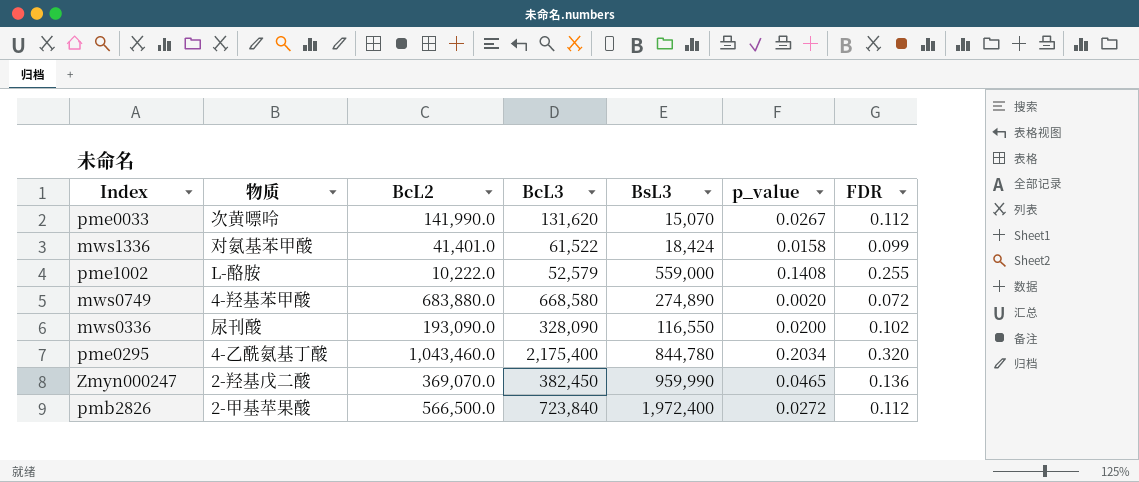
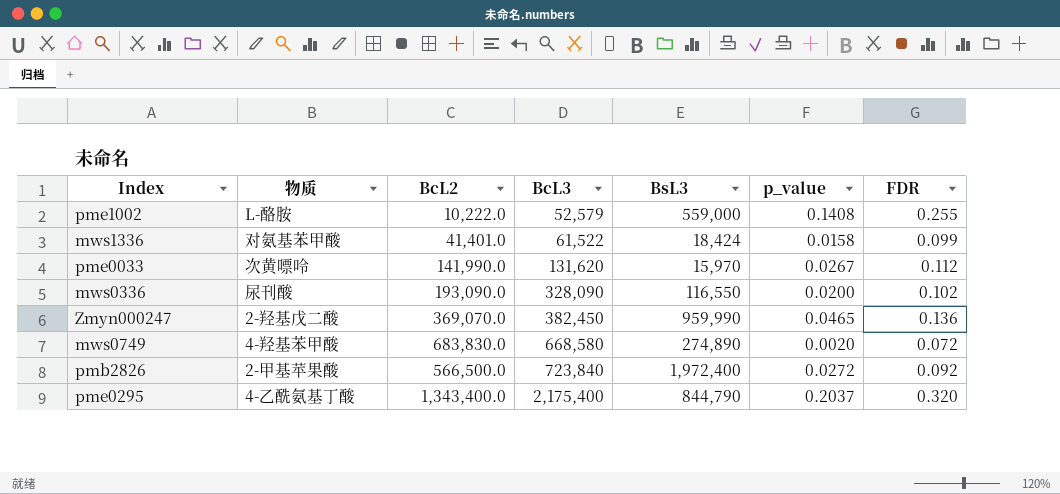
row order: none -> BcL3 ascending
pme0033 | BsL3: 15,070 -> 15,970
mws0749 | BcL2: 683,880.0 -> 683,830.0
pmb2826 | FDR: 0.112 -> 0.092
pme0295 | BcL2: 1,043,460.0 -> 1,343,400.0
pme0295 | BsL3: 844,780 -> 844,790
pme0295 | p_value: 0.2034 -> 0.2037

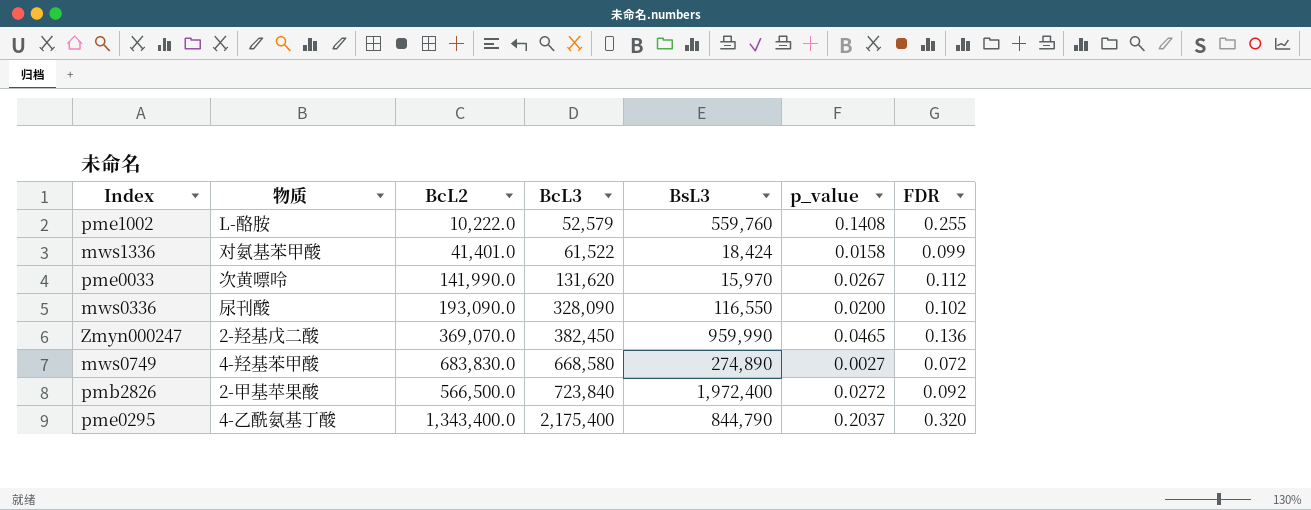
pme1002 | BsL3: 559,000 -> 559,760
mws0749 | p_value: 0.0020 -> 0.0027

